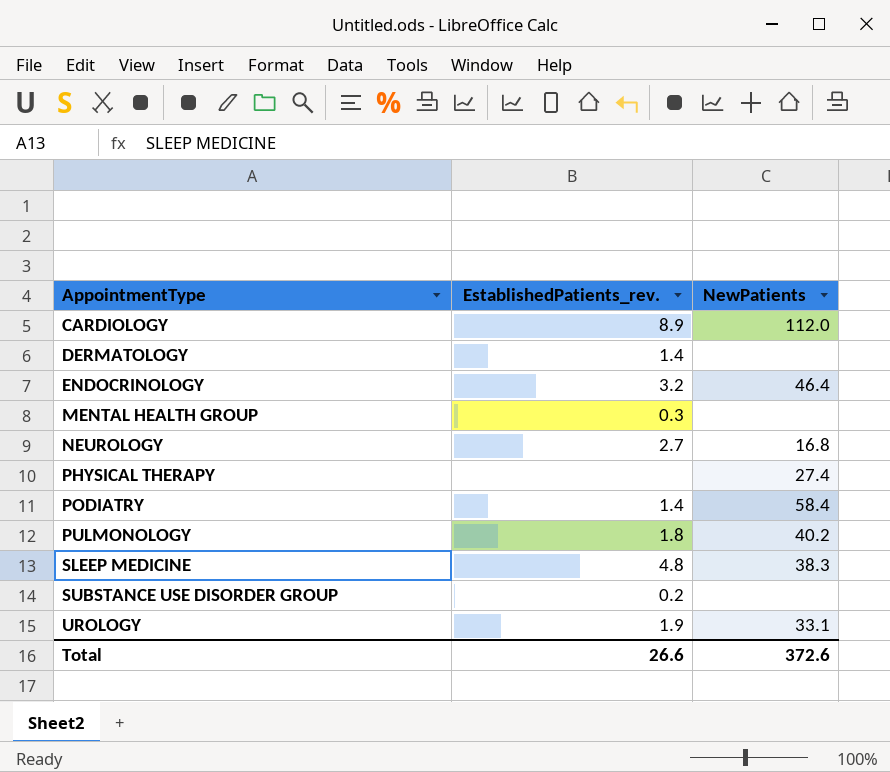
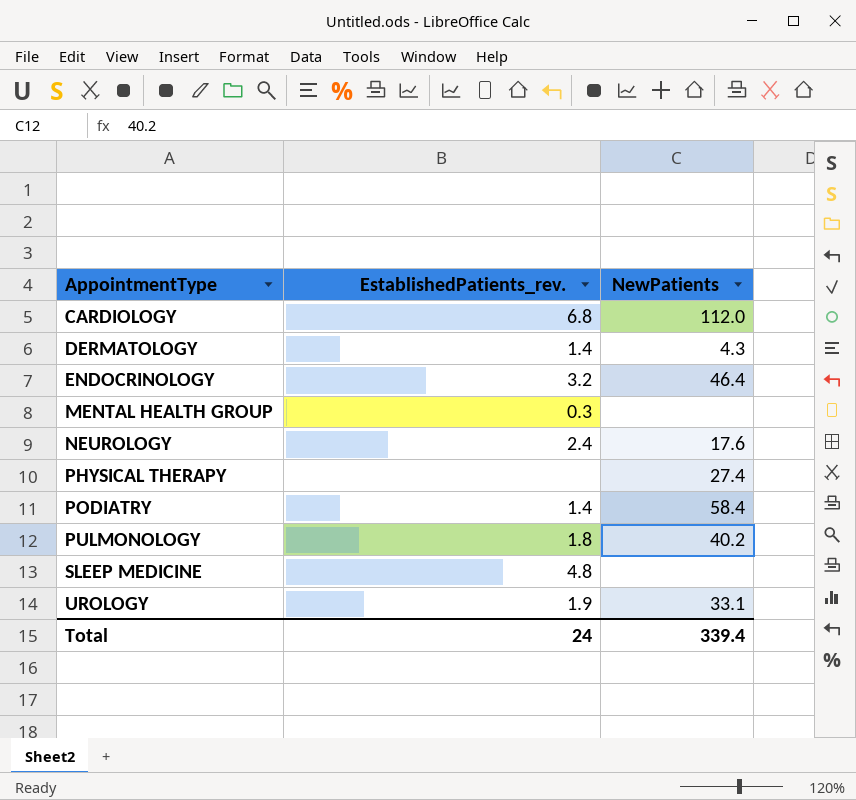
row SUBSTANCE USE DISORDER GROUP: 0.2 | none -> none
CARDIOLOGY | EstablishedPatients_rev.: 8.9 -> 6.8
DERMATOLOGY | NewPatients: none -> 4.3
NEUROLOGY | EstablishedPatients_rev.: 2.7 -> 2.4
NEUROLOGY | NewPatients: 16.8 -> 17.6
SLEEP MEDICINE | NewPatients: 38.3 -> none
Total | EstablishedPatients_rev.: 26.6 -> 24
Total | NewPatients: 372.6 -> 339.4

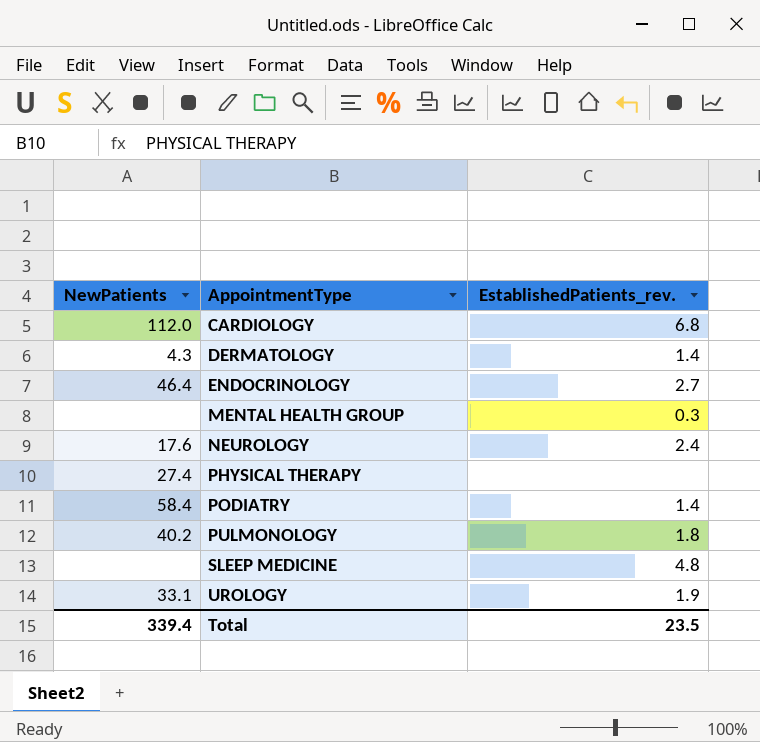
column NewPatients | position: 3 -> 1
ENDOCRINOLOGY | EstablishedPatients_rev.: 3.2 -> 2.7
Total | EstablishedPatients_rev.: 24 -> 23.5

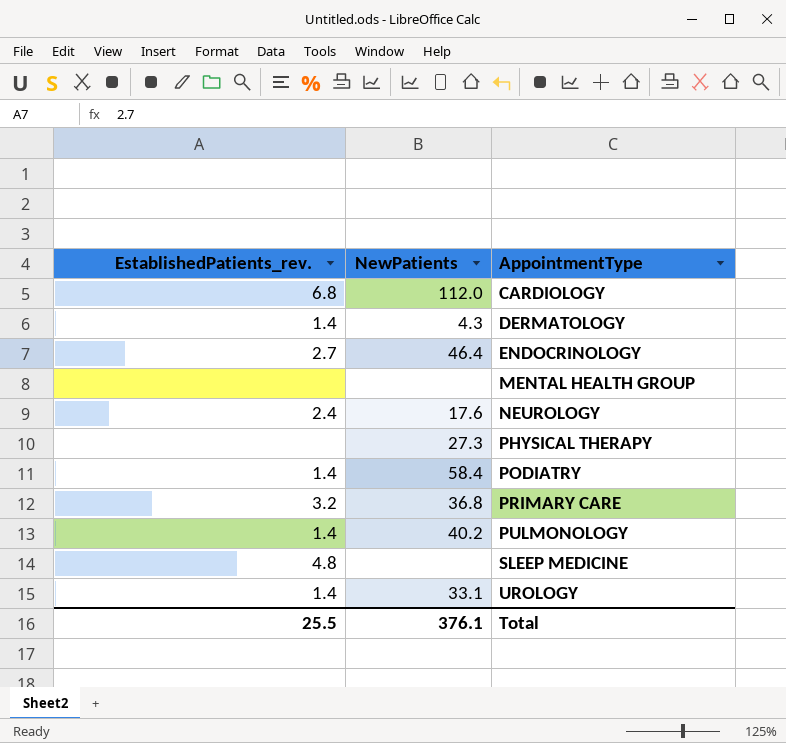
column EstablishedPatients_rev. | position: 3 -> 1
MENTAL HEALTH GROUP | EstablishedPatients_rev.: 0.3 -> none
PHYSICAL THERAPY | NewPatients: 27.4 -> 27.3
row PRIMARY CARE: none -> 3.2 | 36.8
PULMONOLOGY | EstablishedPatients_rev.: 1.8 -> 1.4
UROLOGY | EstablishedPatients_rev.: 1.9 -> 1.4
Total | EstablishedPatients_rev.: 23.5 -> 25.5
Total | NewPatients: 339.4 -> 376.1

